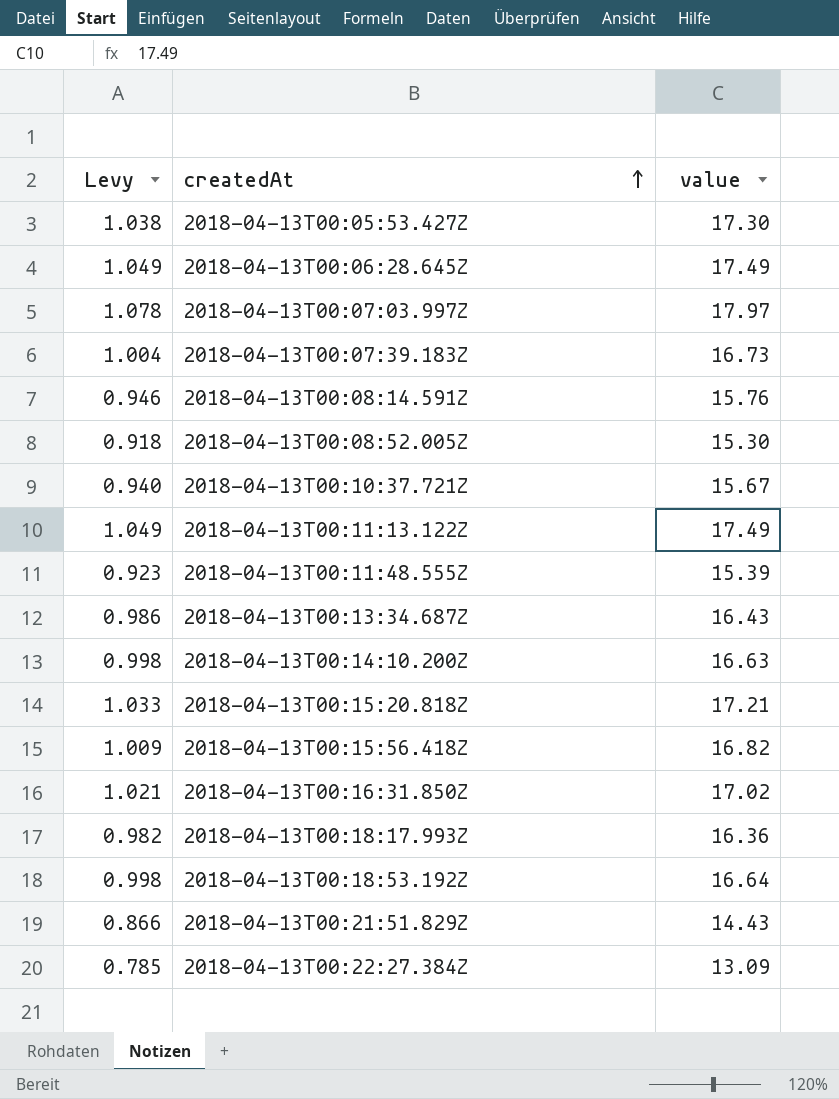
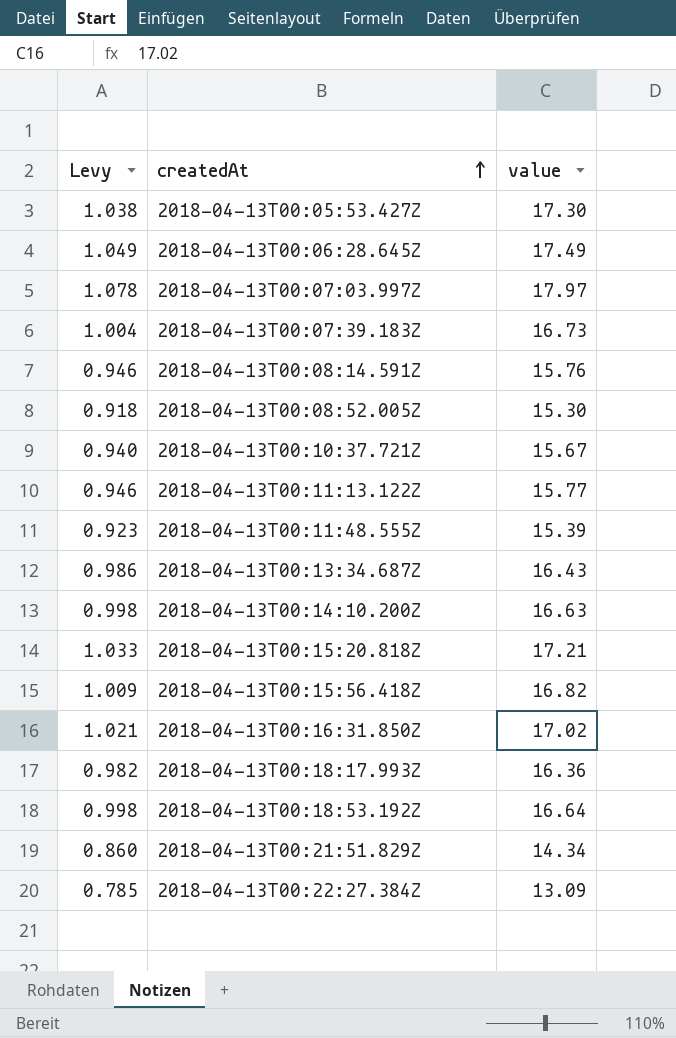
2018-04-13T00:11:13.122Z | Levy: 1.049 -> 0.946
2018-04-13T00:11:13.122Z | value: 17.49 -> 15.77
2018-04-13T00:21:51.829Z | Levy: 0.866 -> 0.860
2018-04-13T00:21:51.829Z | value: 14.43 -> 14.34

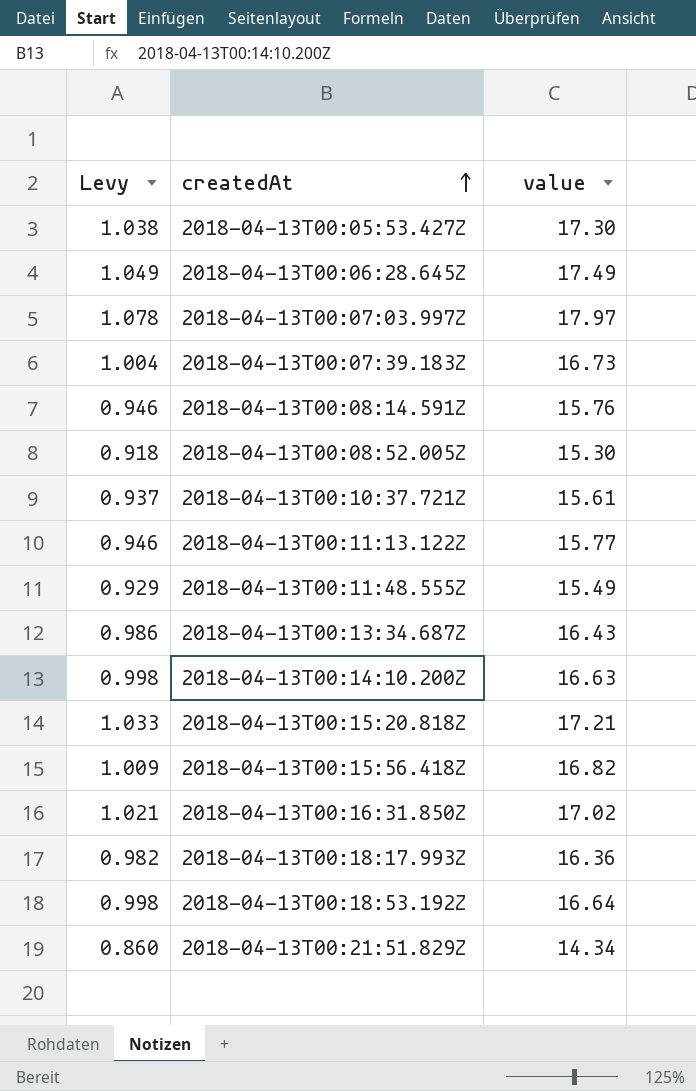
row 2018-04-13T00:22:27.384Z: 0.785 | 13.09 -> none
2018-04-13T00:10:37.721Z | Levy: 0.940 -> 0.937
2018-04-13T00:10:37.721Z | value: 15.67 -> 15.61
2018-04-13T00:11:48.555Z | Levy: 0.923 -> 0.929
2018-04-13T00:11:48.555Z | value: 15.39 -> 15.49

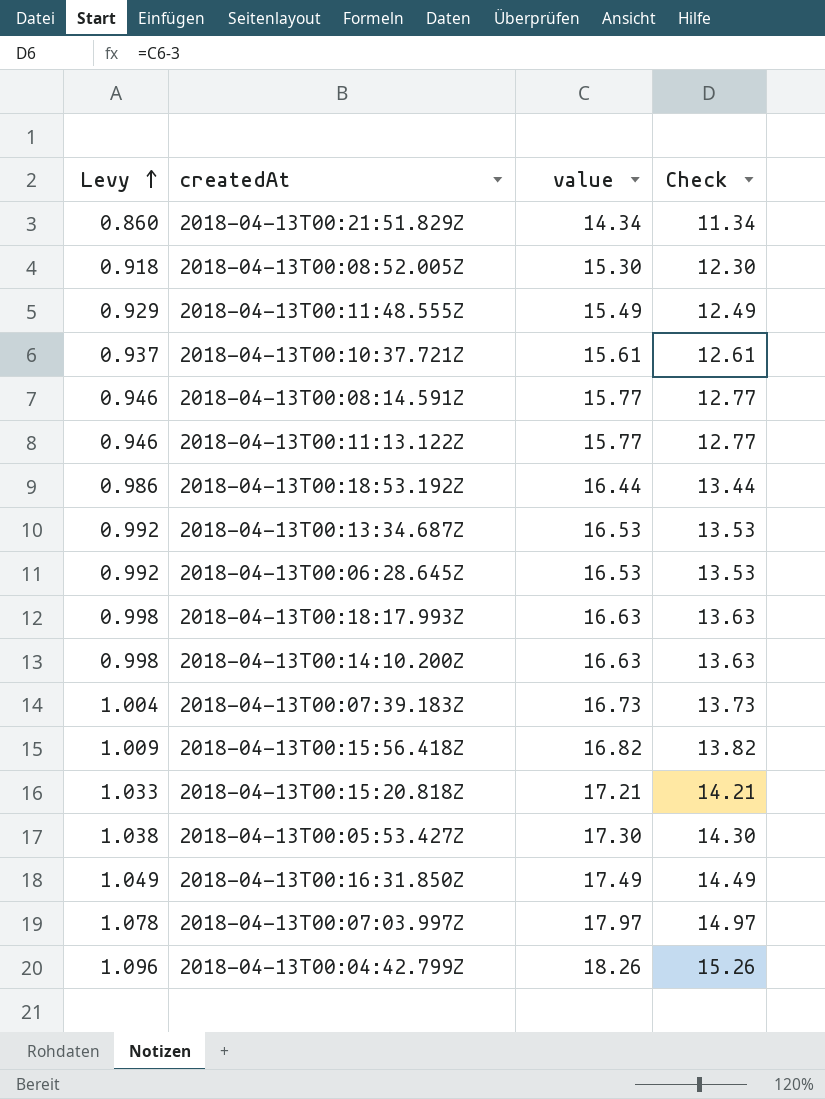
row order: createdAt ascending -> Levy ascending
column Check | formula: none -> [value] - 3
2018-04-13T00:08:14.591Z | value: 15.76 -> 15.77
2018-04-13T00:18:53.192Z | Levy: 0.998 -> 0.986
2018-04-13T00:18:53.192Z | value: 16.64 -> 16.44
2018-04-13T00:13:34.687Z | Levy: 0.986 -> 0.992
2018-04-13T00:13:34.687Z | value: 16.43 -> 16.53
2018-04-13T00:06:28.645Z | Levy: 1.049 -> 0.992
2018-04-13T00:06:28.645Z | value: 17.49 -> 16.53
2018-04-13T00:18:17.993Z | Levy: 0.982 -> 0.998
2018-04-13T00:18:17.993Z | value: 16.36 -> 16.63
2018-04-13T00:16:31.850Z | Levy: 1.021 -> 1.049
2018-04-13T00:16:31.850Z | value: 17.02 -> 17.49
row 2018-04-13T00:04:42.799Z: none -> 1.096 | 18.26 | 15.26

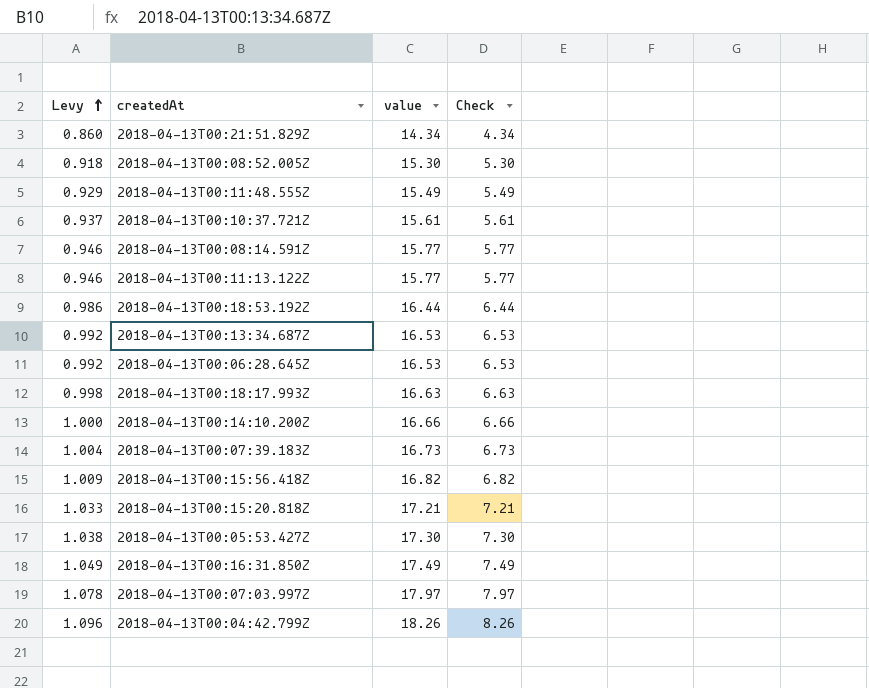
column Check | formula: [value] - 3 -> [value] - 10
2018-04-13T00:14:10.200Z | Levy: 0.998 -> 1.000
2018-04-13T00:14:10.200Z | value: 16.63 -> 16.66

